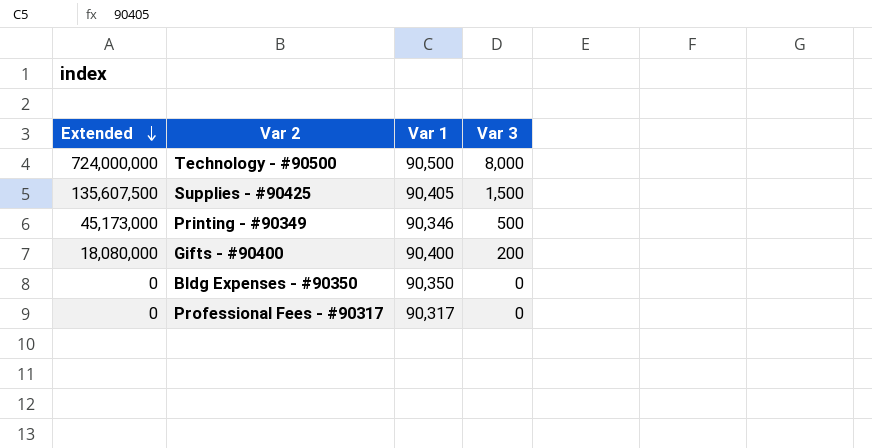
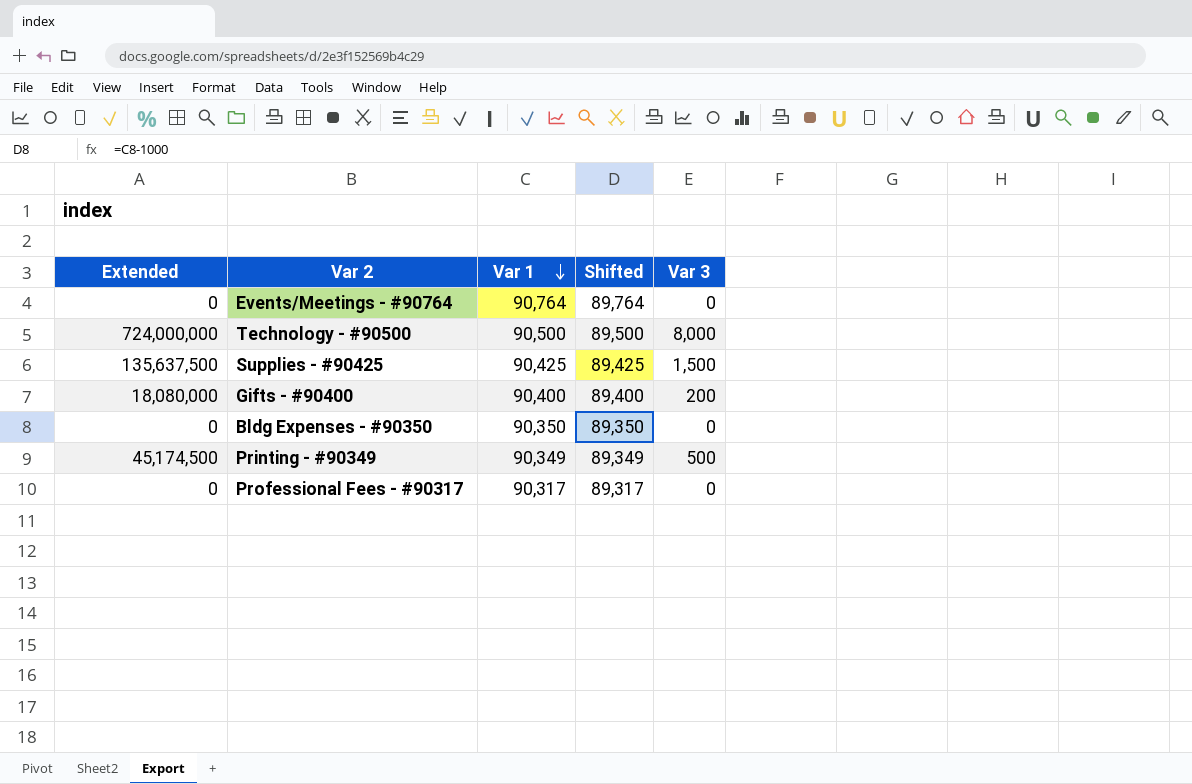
row order: Extended descending -> Var 1 descending
column Shifted | formula: none -> [Var 1] - 1000
row Events/Meetings - #90764: none -> 0 | 90,764 | 89,764 | 0
Supplies - #90425 | Extended: 135,607,500 -> 135,637,500
Supplies - #90425 | Var 1: 90,405 -> 90,425
Printing - #90349 | Extended: 45,173,000 -> 45,174,500
Printing - #90349 | Var 1: 90,346 -> 90,349

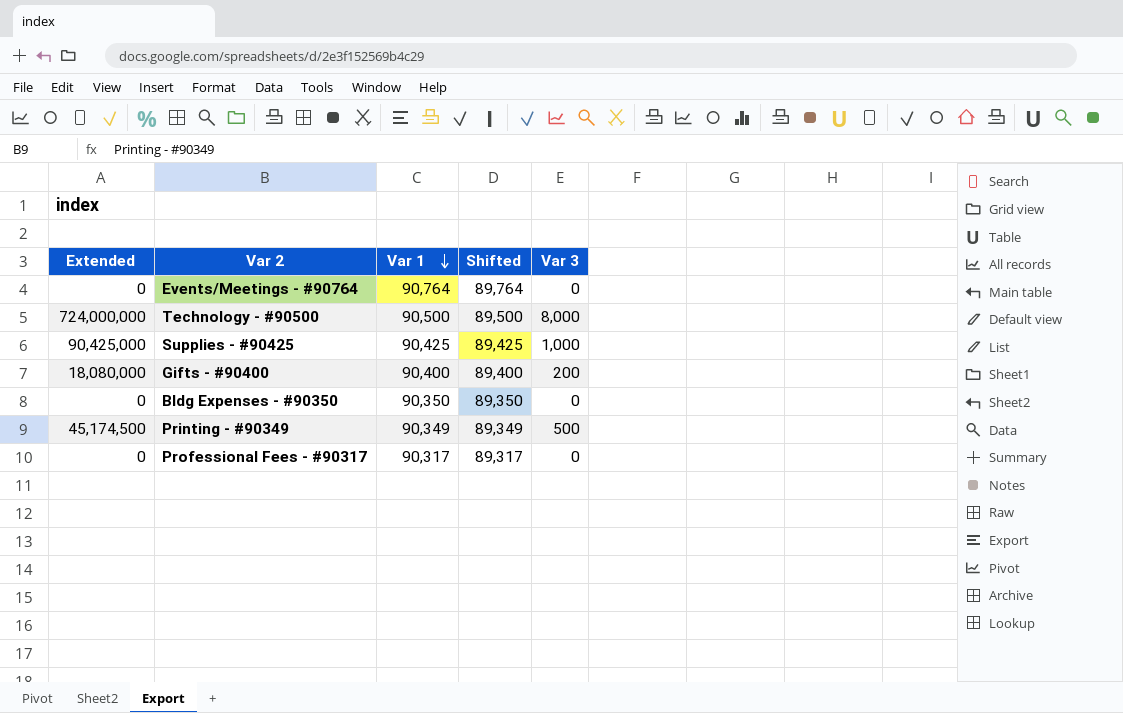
Supplies - #90425 | Extended: 135,637,500 -> 90,425,000
Supplies - #90425 | Var 3: 1,500 -> 1,000

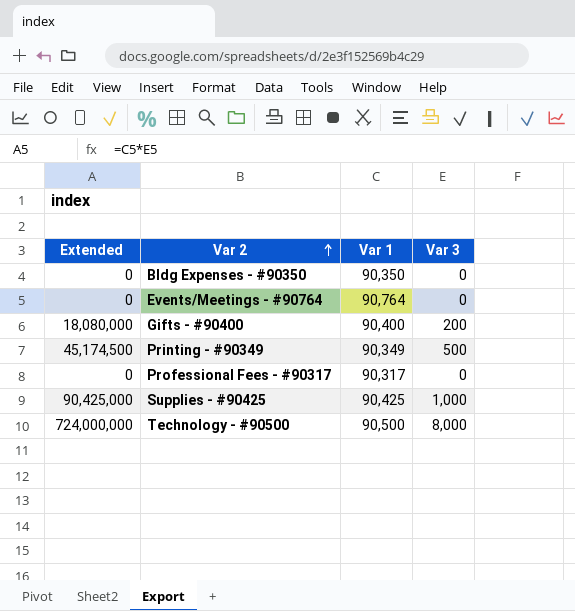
row order: Var 1 descending -> Var 2 ascending
column Shifted | formula: [Var 1] - 1000 -> none

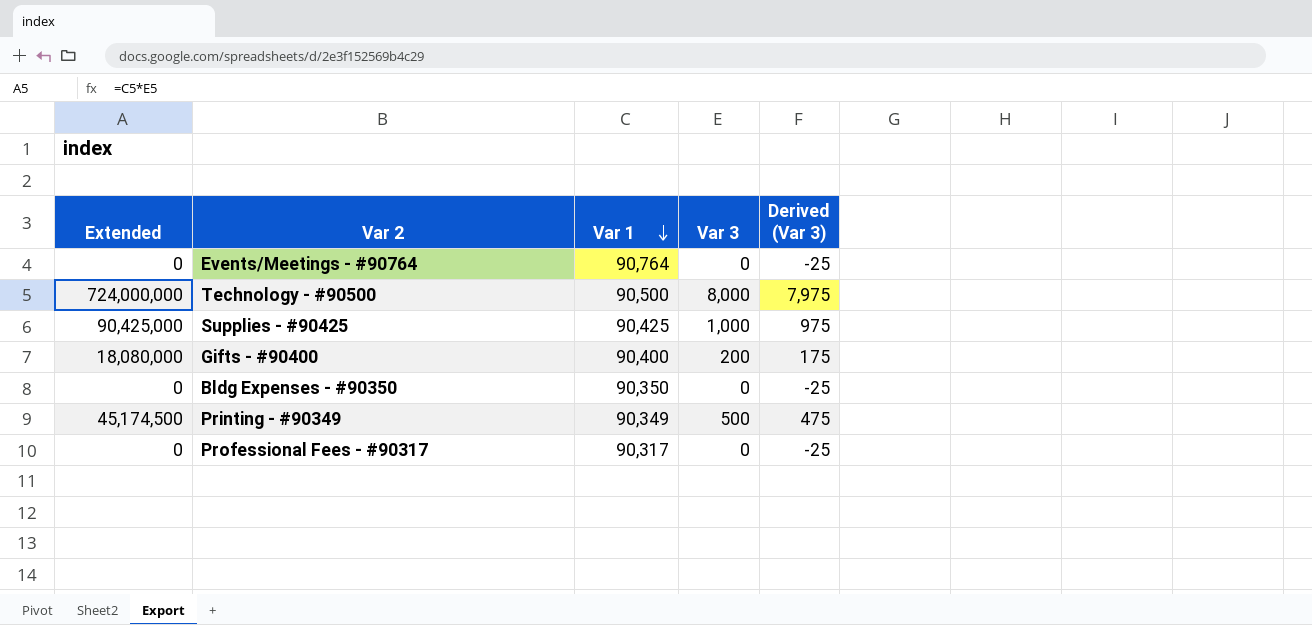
row order: Var 2 ascending -> Var 1 descending
column Derived (Var 3) | formula: none -> [Var 3] - 25

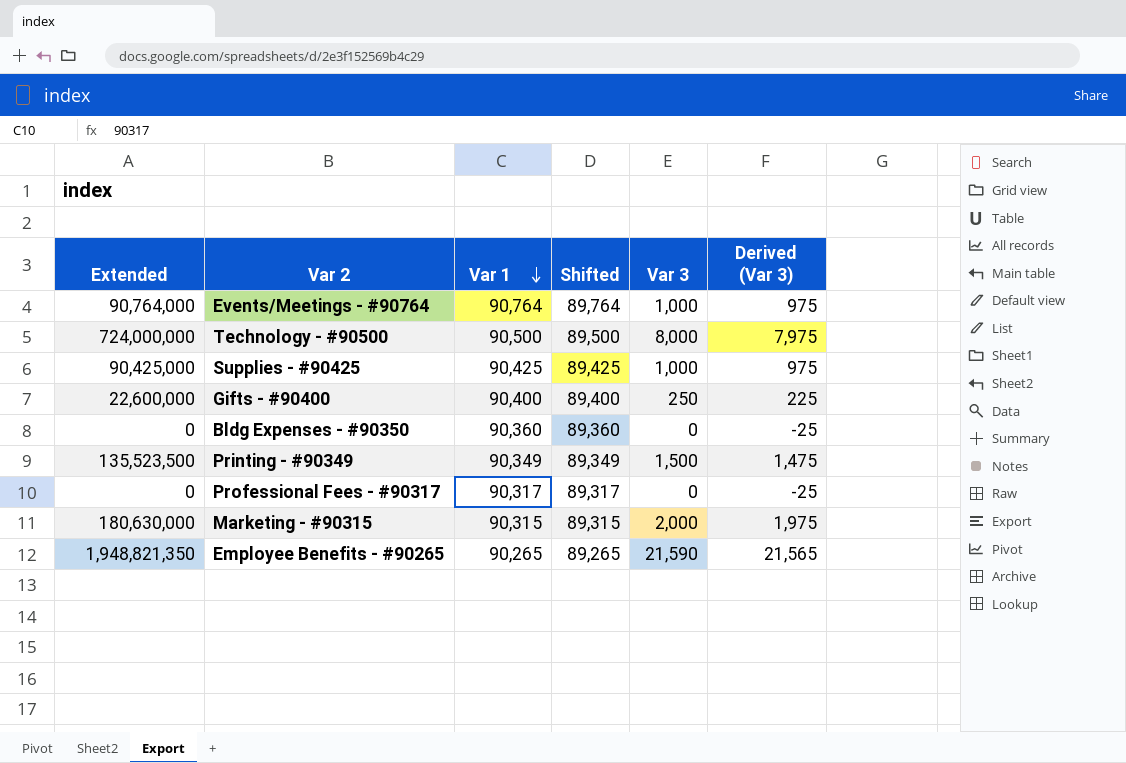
column Shifted | formula: none -> [Var 1] - 1000
Events/Meetings - #90764 | Extended: 0 -> 90,764,000
Events/Meetings - #90764 | Var 3: 0 -> 1,000
Events/Meetings - #90764 | Derived (Var 3): -25 -> 975
Gifts - #90400 | Extended: 18,080,000 -> 22,600,000
Gifts - #90400 | Var 3: 200 -> 250
Gifts - #90400 | Derived (Var 3): 175 -> 225
Bldg Expenses - #90350 | Var 1: 90,350 -> 90,360
Printing - #90349 | Extended: 45,174,500 -> 135,523,500
Printing - #90349 | Var 3: 500 -> 1,500
Printing - #90349 | Derived (Var 3): 475 -> 1,475
row Marketing - #90315: none -> 180,630,000 | 90,315 | 89,315 | 2,000 | 1,975
row Employee Benefits - #90265: none -> 1,948,821,350 | 90,265 | 89,265 | 21,590 | 21,565

